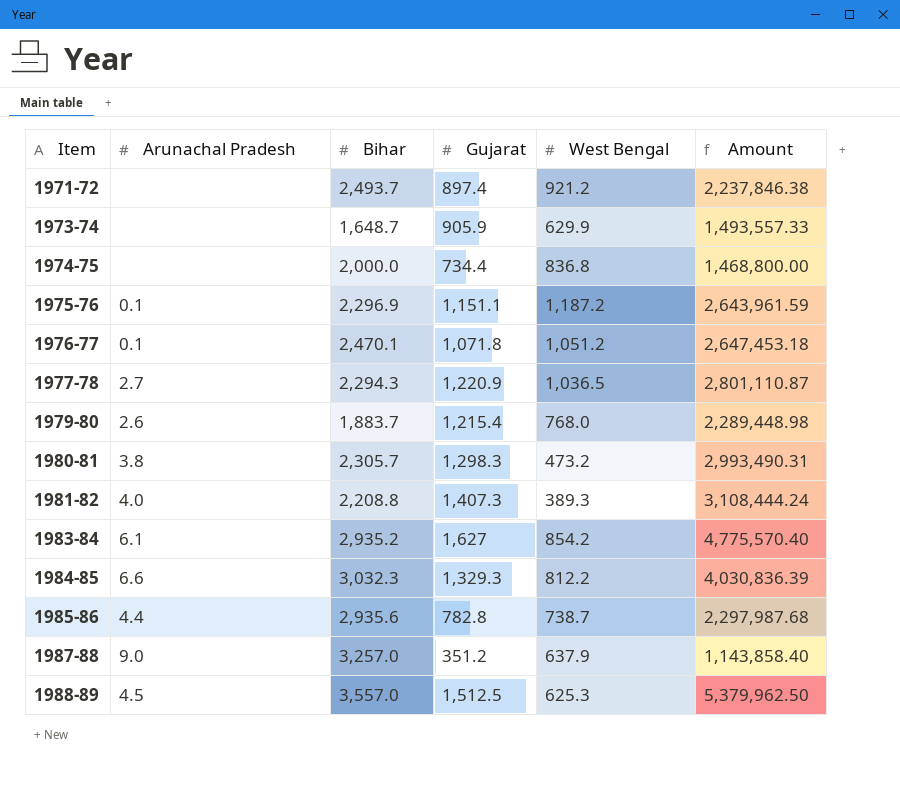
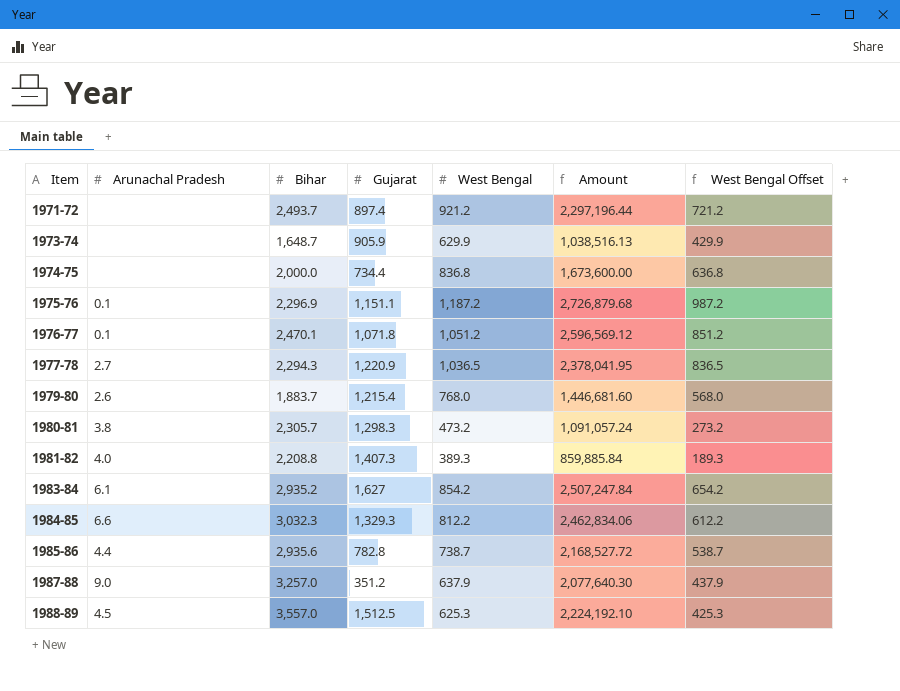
column Amount | formula: [Bihar] * [Gujarat] -> [Bihar] * [West Bengal]
column West Bengal Offset | formula: none -> [West Bengal] - 200

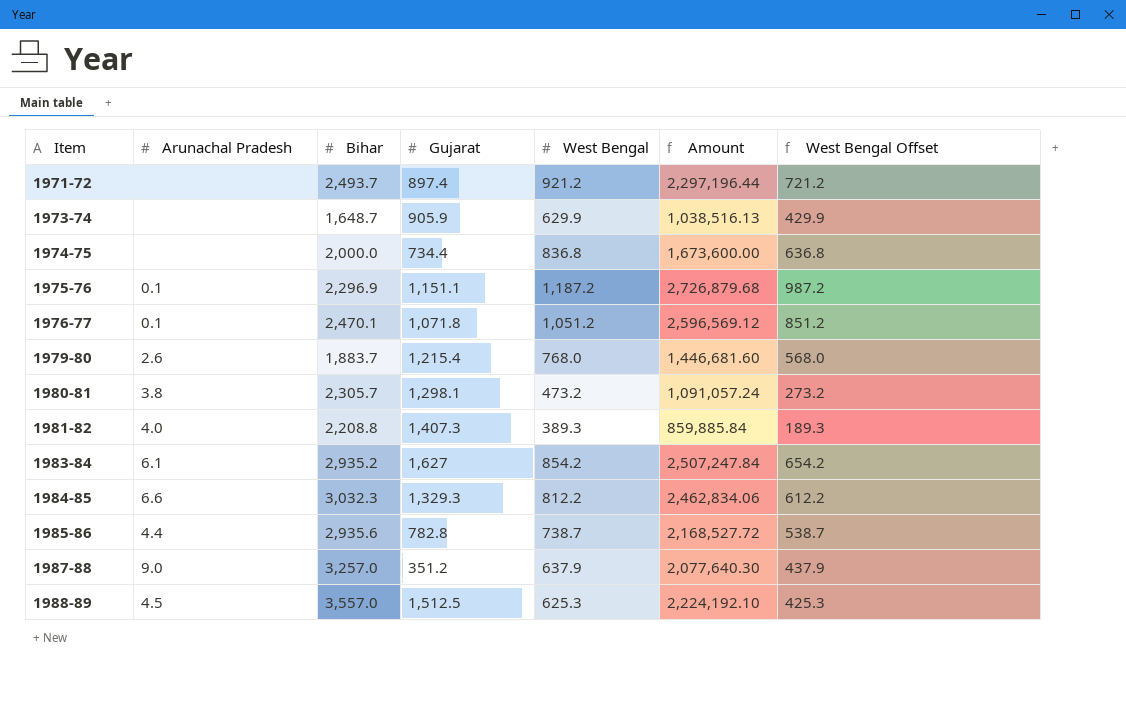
row 1977-78: 2.7 | 2,294.3 | 1,220.9 | 1,036.5 | 2,378,041.95 | 836.5 -> none
1980-81 | Gujarat: 1,298.3 -> 1,298.1

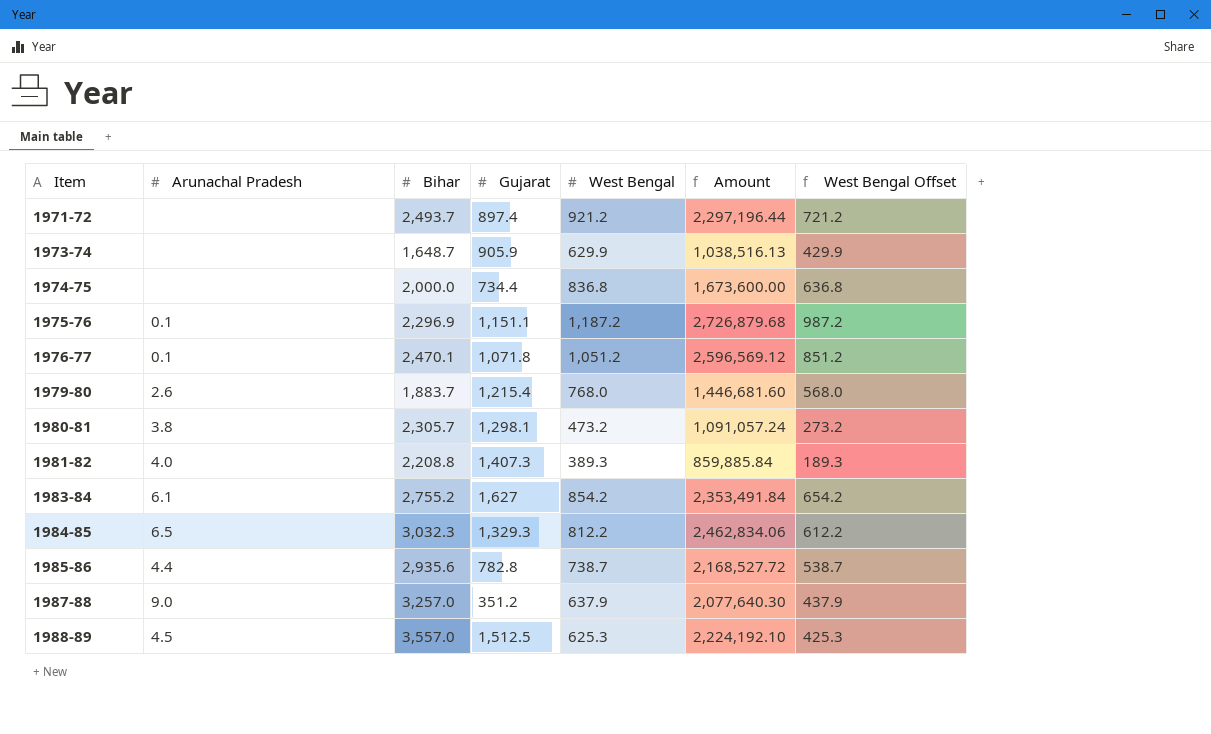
1983-84 | Bihar: 2,935.2 -> 2,755.2
1983-84 | Amount: 2,507,247.84 -> 2,353,491.84
1984-85 | Arunachal Pradesh: 6.6 -> 6.5

